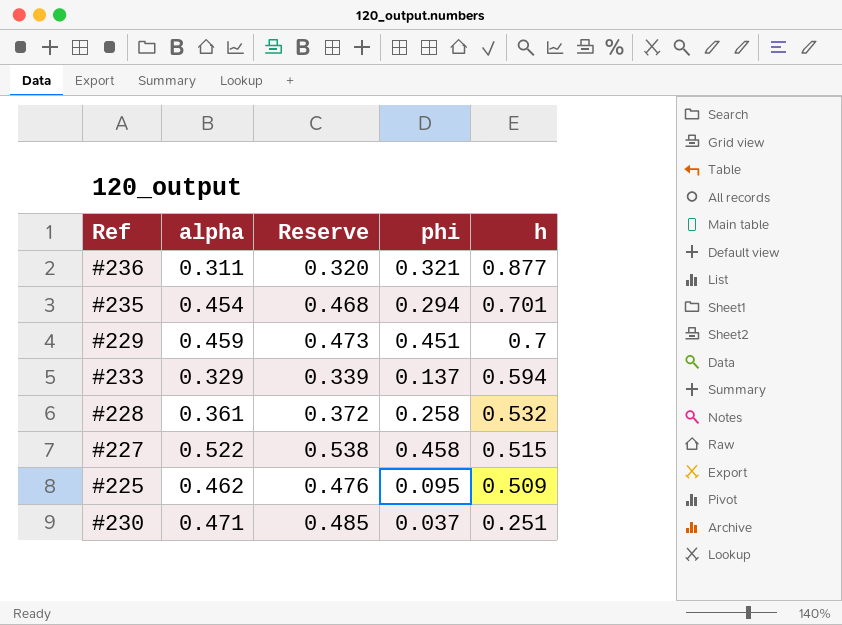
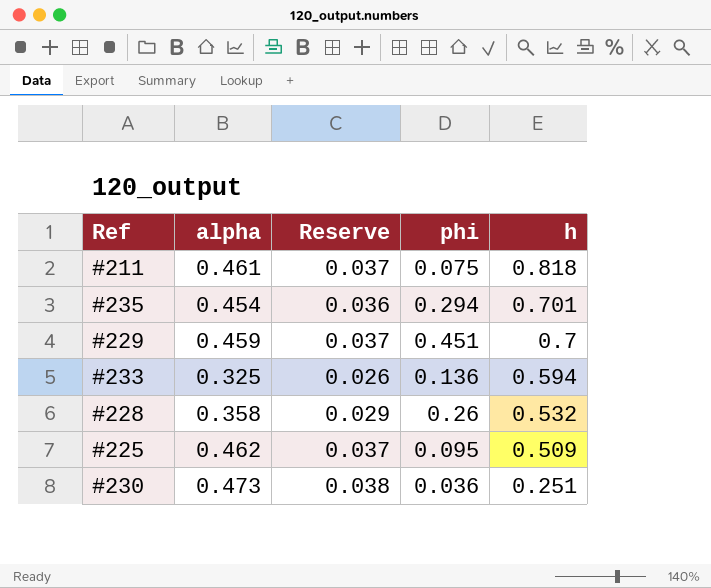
column Reserve | formula: [alpha] * 1.03 -> [alpha] * 0.08
row #236: 0.311 | 0.320 | 0.321 | 0.877 -> none
row #227: 0.522 | 0.538 | 0.458 | 0.515 -> none
row #211: none -> 0.461 | 0.037 | 0.075 | 0.818
#233 | alpha: 0.329 -> 0.325
#233 | phi: 0.137 -> 0.136
#228 | alpha: 0.361 -> 0.358
#228 | phi: 0.258 -> 0.26
#230 | alpha: 0.471 -> 0.473
#230 | phi: 0.037 -> 0.036

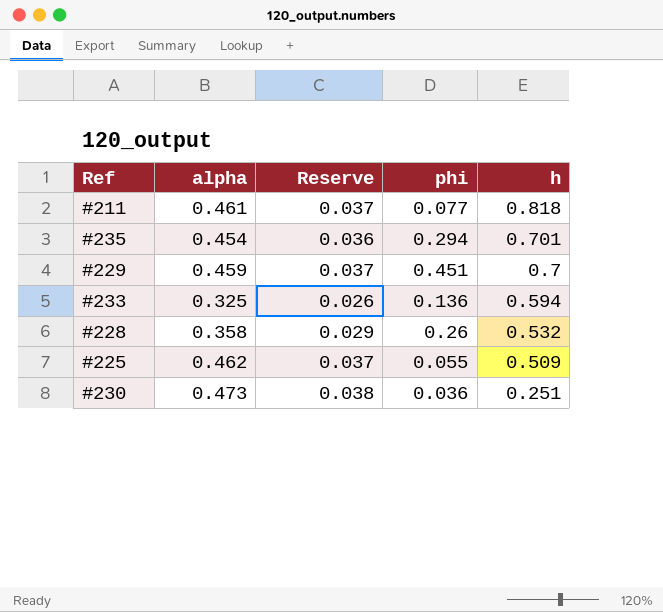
#211 | phi: 0.075 -> 0.077
#225 | phi: 0.095 -> 0.055

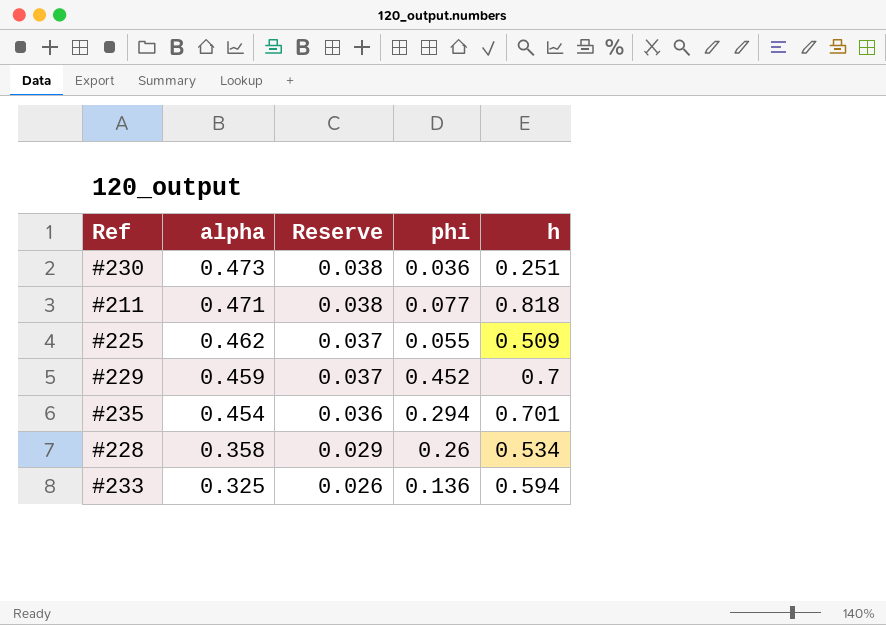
row order: h descending -> alpha descending
#211 | alpha: 0.461 -> 0.471
#211 | Reserve: 0.037 -> 0.038
#229 | phi: 0.451 -> 0.452
#228 | h: 0.532 -> 0.534

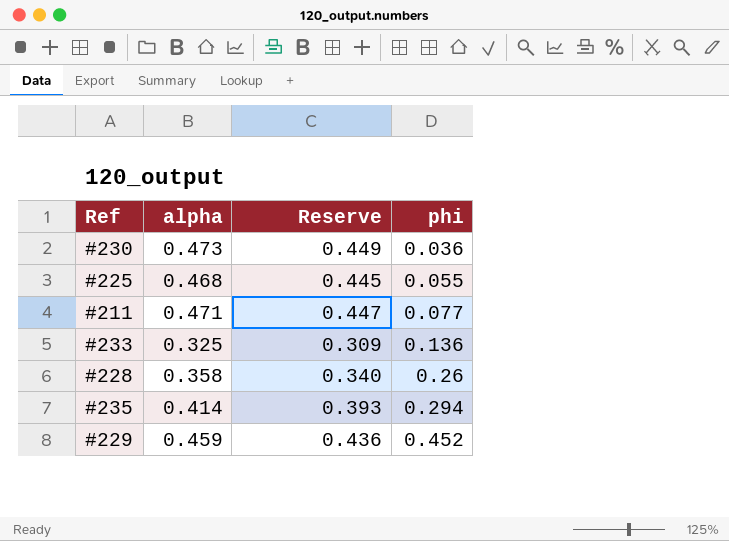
row order: alpha descending -> phi ascending
column h | position: 5 -> none
column Reserve | formula: [alpha] * 0.08 -> [alpha] * 0.95
#225 | alpha: 0.462 -> 0.468
#235 | alpha: 0.454 -> 0.414

